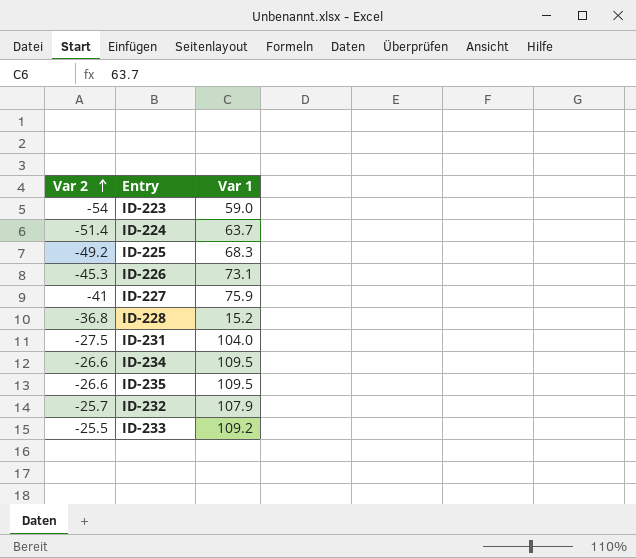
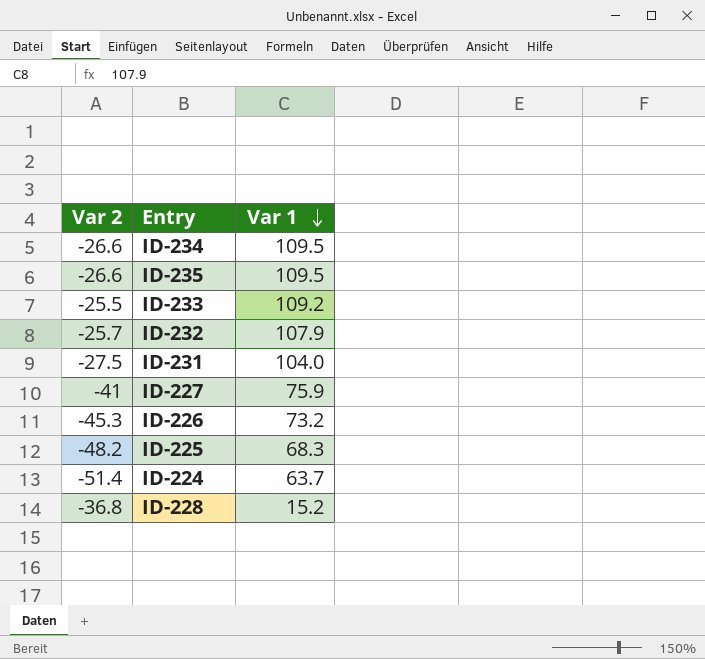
row order: Var 2 ascending -> Var 1 descending
row ID-223: -54 | 59.0 -> none
ID-226 | Var 1: 73.1 -> 73.2
ID-225 | Var 2: -49.2 -> -48.2

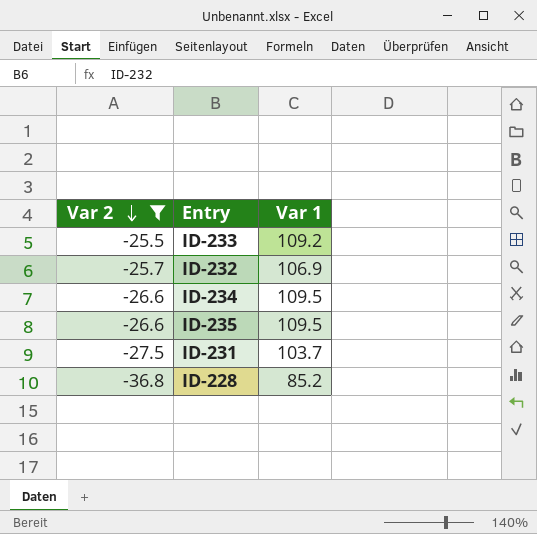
filter: none -> Var 2 >= -36.8
row order: Var 1 descending -> Var 2 descending
ID-232 | Var 1: 107.9 -> 106.9
ID-231 | Var 1: 104.0 -> 103.7
ID-228 | Var 1: 15.2 -> 85.2

